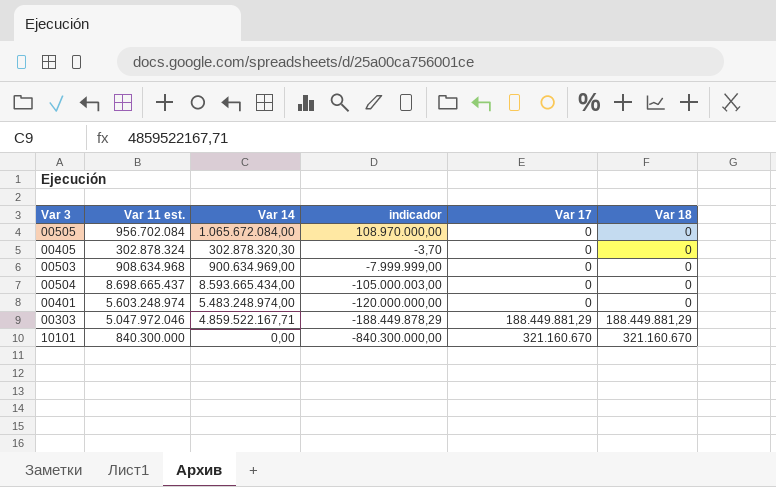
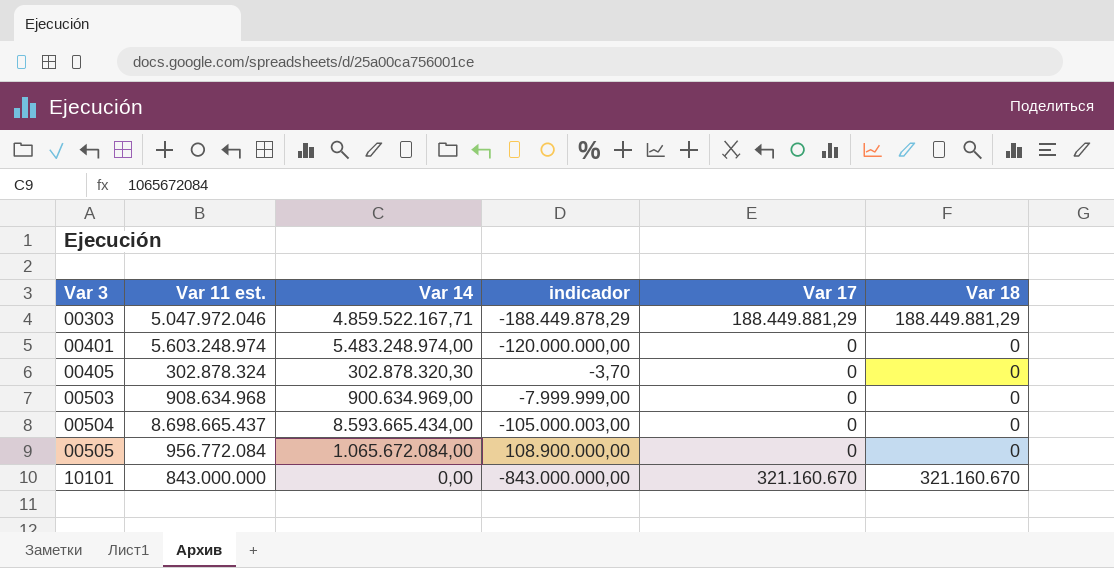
row order: indicador descending -> Var 3 ascending
00505 | Var 11 est.: 956.702.084 -> 956.772.084
00505 | indicador: 108.970.000,00 -> 108.900.000,00
10101 | Var 11 est.: 840.300.000 -> 843.000.000
10101 | indicador: -840.300.000,00 -> -843.000.000,00

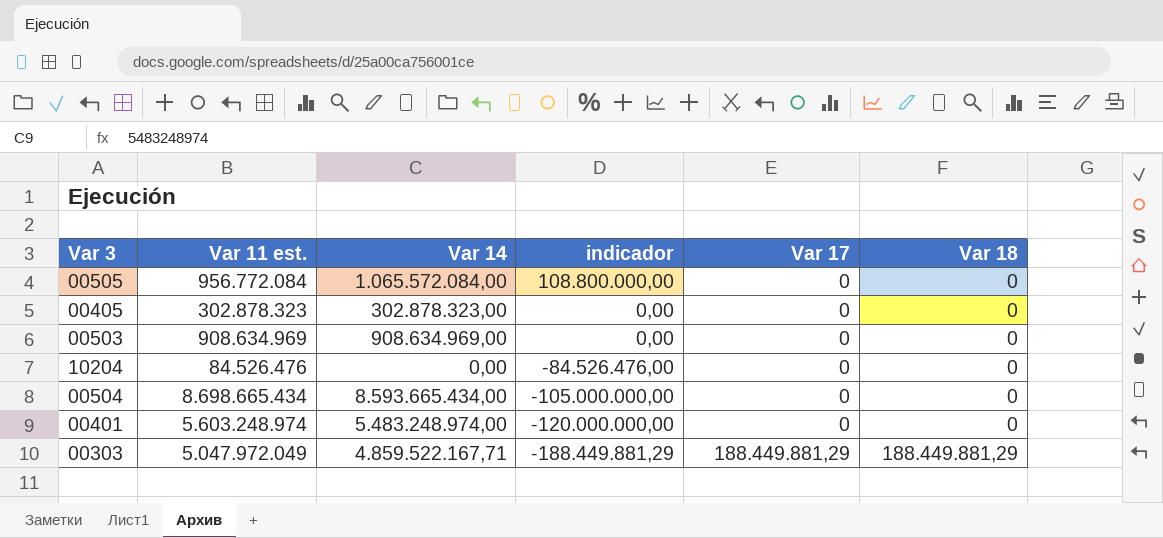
row order: Var 3 ascending -> indicador descending
row 10101: 843.000.000 | 0,00 | -843.000.000,00 | 321.160.670 | 321.160.670 -> none
00505 | Var 14: 1.065.672.084,00 -> 1.065.572.084,00
00505 | indicador: 108.900.000,00 -> 108.800.000,00
00405 | Var 11 est.: 302.878.324 -> 302.878.323
00405 | Var 14: 302.878.320,30 -> 302.878.323,00
00405 | indicador: -3,70 -> 0,00
00503 | Var 11 est.: 908.634.968 -> 908.634.969
00503 | Var 14: 900.634.969,00 -> 908.634.969,00
00503 | indicador: -7.999.999,00 -> 0,00
row 10204: none -> 84.526.476 | 0,00 | -84.526.476,00 | 0 | 0
00504 | Var 11 est.: 8.698.665.437 -> 8.698.665.434
00504 | indicador: -105.000.003,00 -> -105.000.000,00
00303 | Var 11 est.: 5.047.972.046 -> 5.047.972.049
00303 | indicador: -188.449.878,29 -> -188.449.881,29

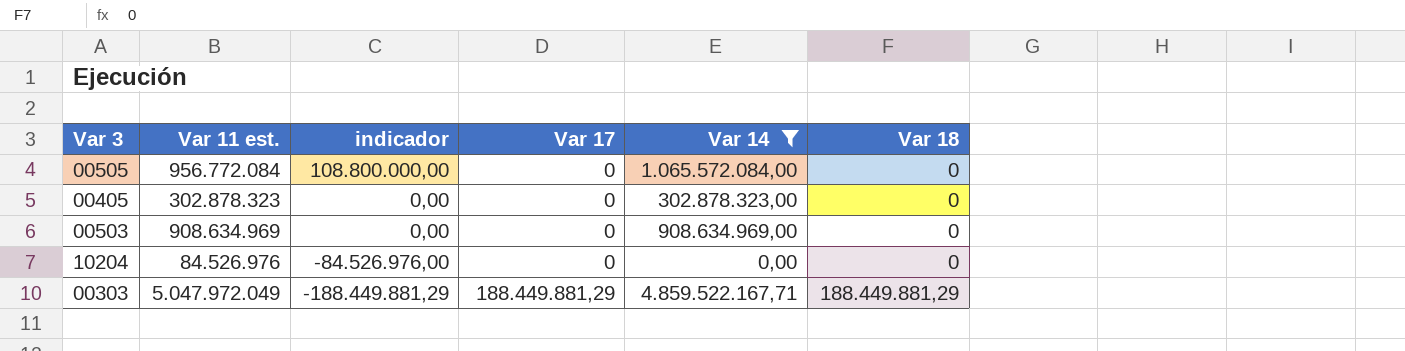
filter: none -> Var 14 <= 4.859.522.167,71
column Var 14 | position: 3 -> 5
10204 | Var 11 est.: 84.526.476 -> 84.526.976
10204 | indicador: -84.526.476,00 -> -84.526.976,00

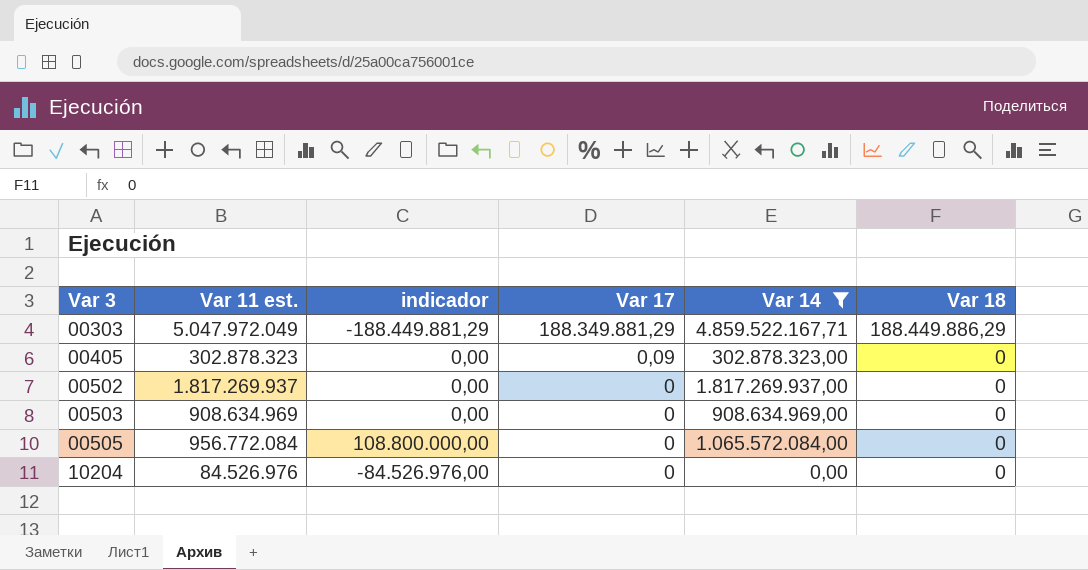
row order: indicador descending -> Var 3 ascending
00303 | Var 17: 188.449.881,29 -> 188.349.881,29
00303 | Var 18: 188.449.881,29 -> 188.449.886,29
00405 | Var 17: 0 -> 0,09
row 00502: none -> 1.817.269.937 | 0,00 | 0 | 1.817.269.937,00 | 0

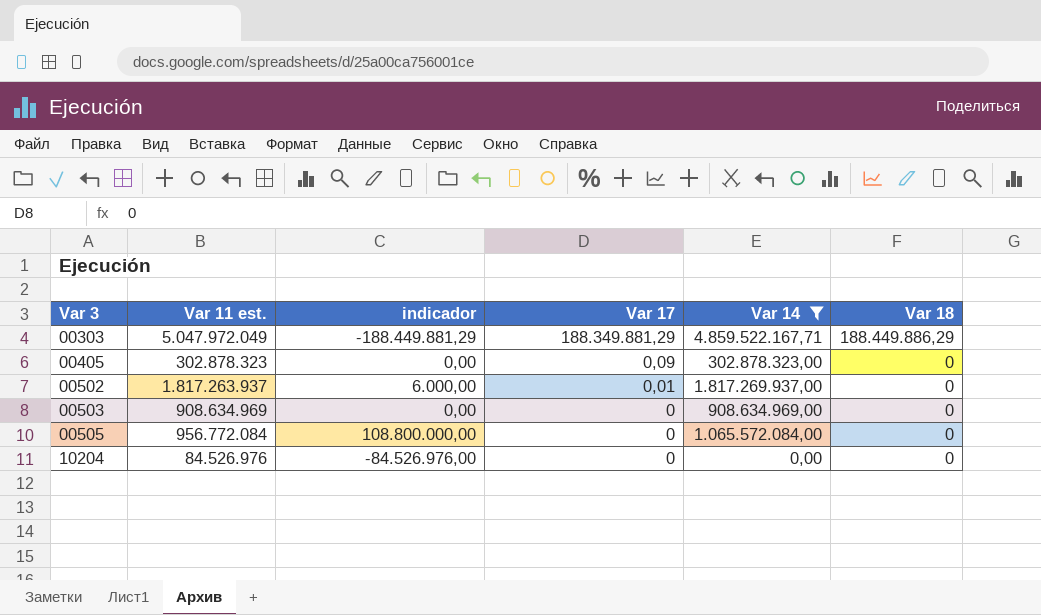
00502 | Var 11 est.: 1.817.269.937 -> 1.817.263.937
00502 | indicador: 0,00 -> 6.000,00
00502 | Var 17: 0 -> 0,01

